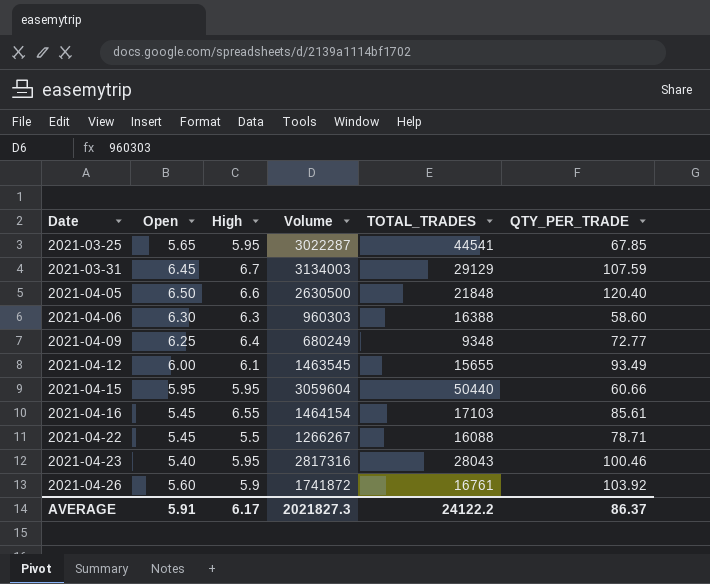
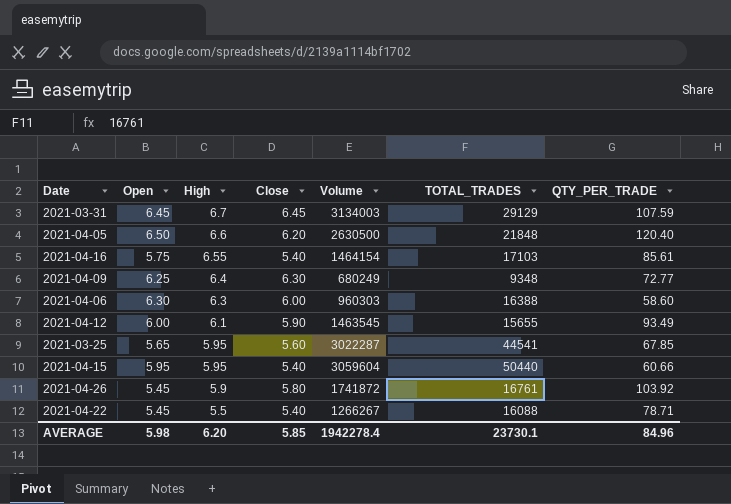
row order: Date ascending -> High descending
column Close | position: none -> 4
row 2021-04-23: 5.40 | 5.95 | 2817316 | 28043 | 100.46 -> none
2021-04-16 | Open: 5.45 -> 5.75
2021-04-26 | Open: 5.60 -> 5.45
AVERAGE | Open: 5.91 -> 5.98
AVERAGE | High: 6.17 -> 6.20
AVERAGE | Volume: 2021827.3 -> 1942278.4
AVERAGE | TOTAL_TRADES: 24122.2 -> 23730.1
AVERAGE | QTY_PER_TRADE: 86.37 -> 84.96

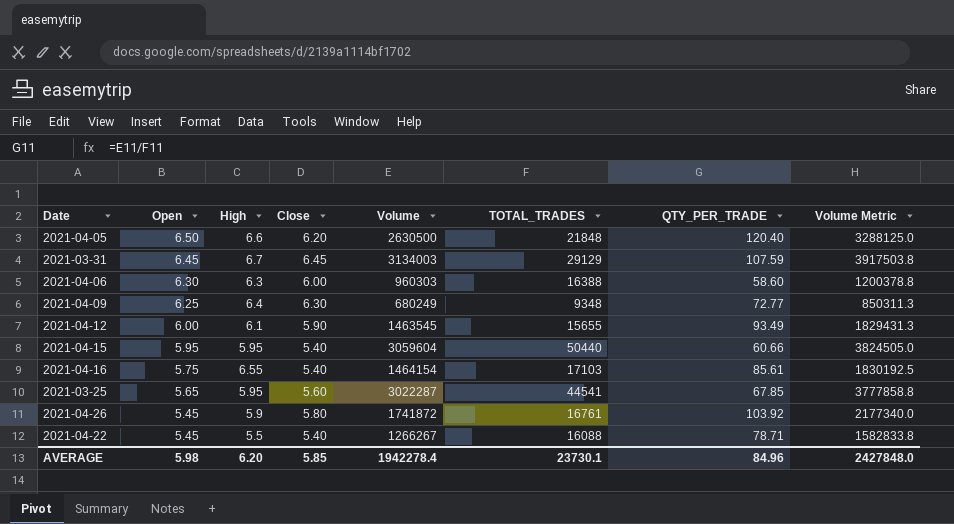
row order: High descending -> Open descending
column Volume Metric | formula: none -> [Volume] * 1.25

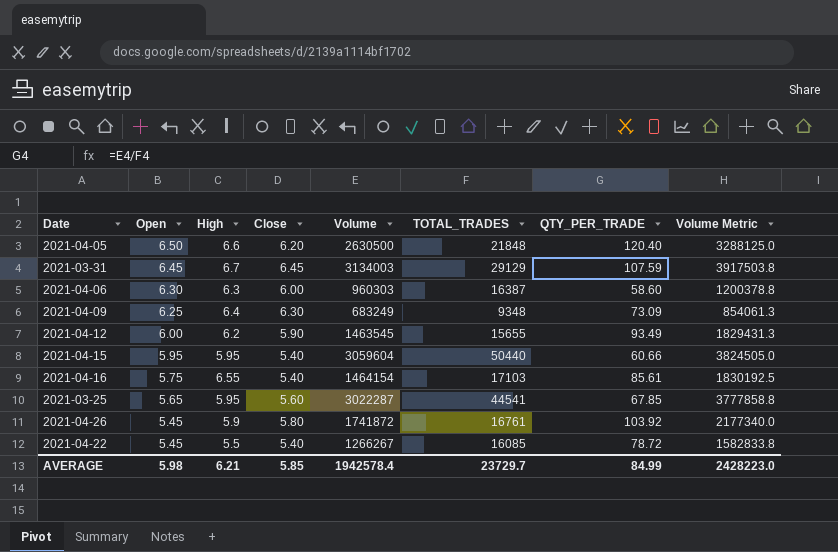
2021-04-06 | TOTAL_TRADES: 16388 -> 16387
2021-04-09 | Volume: 680249 -> 683249
2021-04-09 | QTY_PER_TRADE: 72.77 -> 73.09
2021-04-09 | Volume Metric: 850311.3 -> 854061.3
2021-04-12 | High: 6.1 -> 6.2
2021-04-22 | TOTAL_TRADES: 16088 -> 16085
2021-04-22 | QTY_PER_TRADE: 78.71 -> 78.72
AVERAGE | High: 6.20 -> 6.21
AVERAGE | Volume: 1942278.4 -> 1942578.4
AVERAGE | TOTAL_TRADES: 23730.1 -> 23729.7
AVERAGE | QTY_PER_TRADE: 84.96 -> 84.99
AVERAGE | Volume Metric: 2427848.0 -> 2428223.0

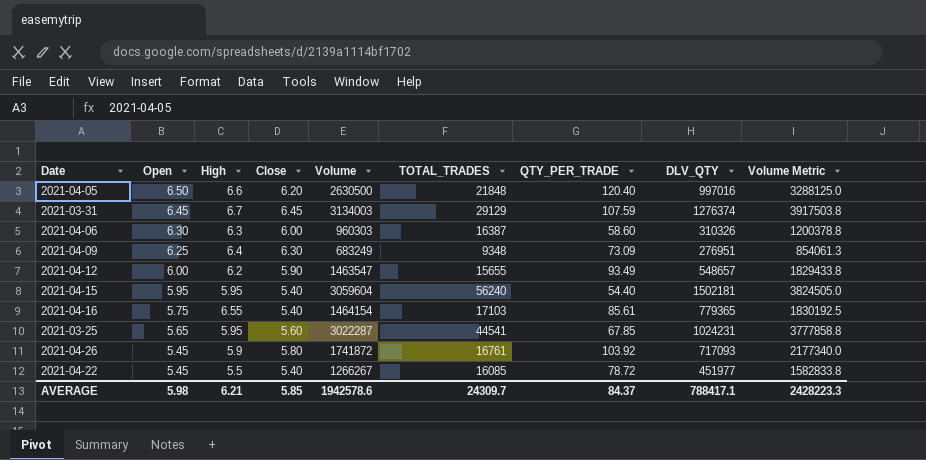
column DLV_QTY | position: none -> 8
2021-04-12 | Volume: 1463545 -> 1463547
2021-04-12 | Volume Metric: 1829431.3 -> 1829433.8
2021-04-15 | TOTAL_TRADES: 50440 -> 56240
2021-04-15 | QTY_PER_TRADE: 60.66 -> 54.40
AVERAGE | Volume: 1942578.4 -> 1942578.6
AVERAGE | TOTAL_TRADES: 23729.7 -> 24309.7
AVERAGE | QTY_PER_TRADE: 84.99 -> 84.37
AVERAGE | Volume Metric: 2428223.0 -> 2428223.3

